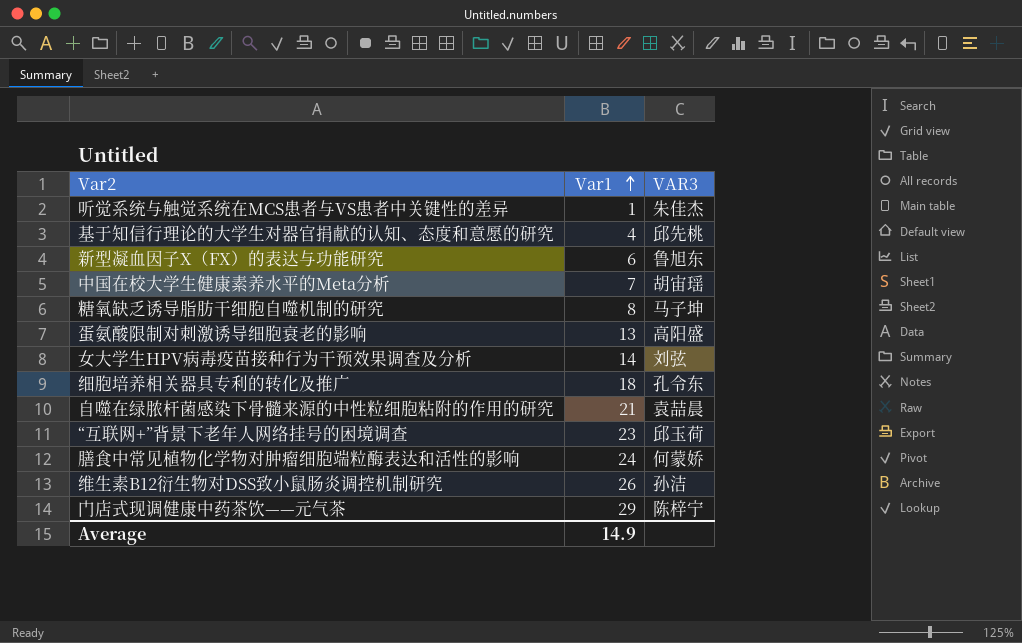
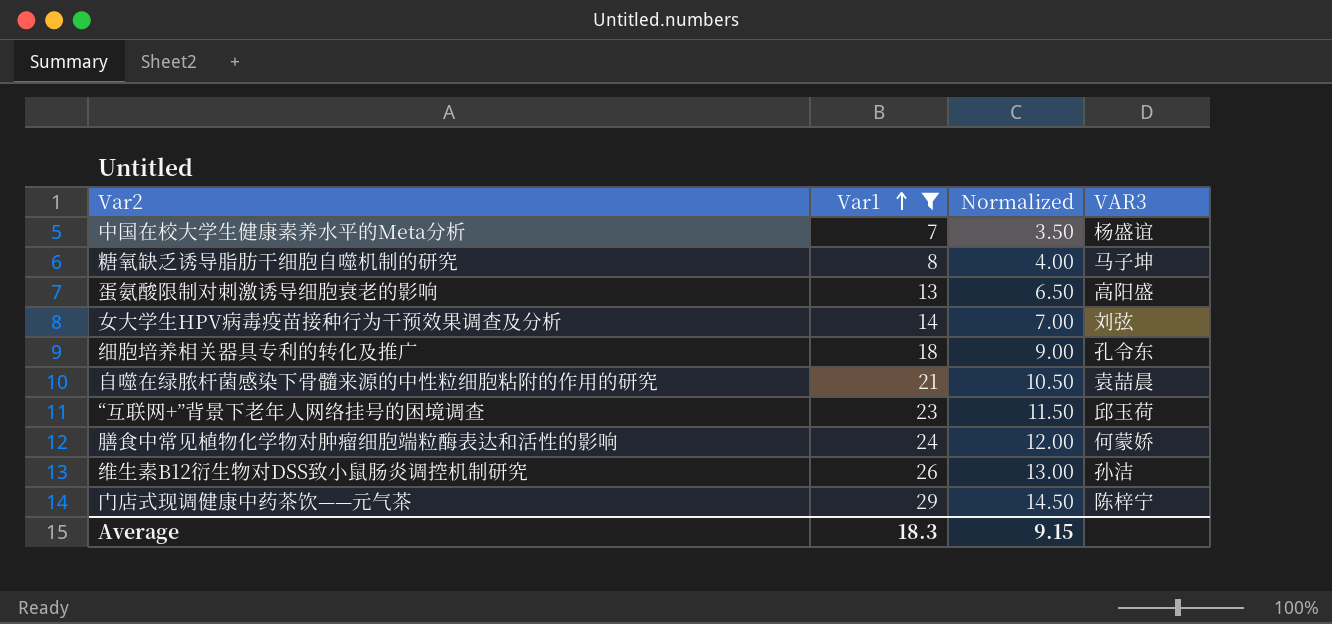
filter: none -> Var1 >= 7
column Normalized | formula: none -> [Var1] * 0.5
中国在校大学生健康素养水平的Meta分析 | VAR3: 胡宙瑶 -> 杨盛谊
Average | Var1: 14.9 -> 18.3

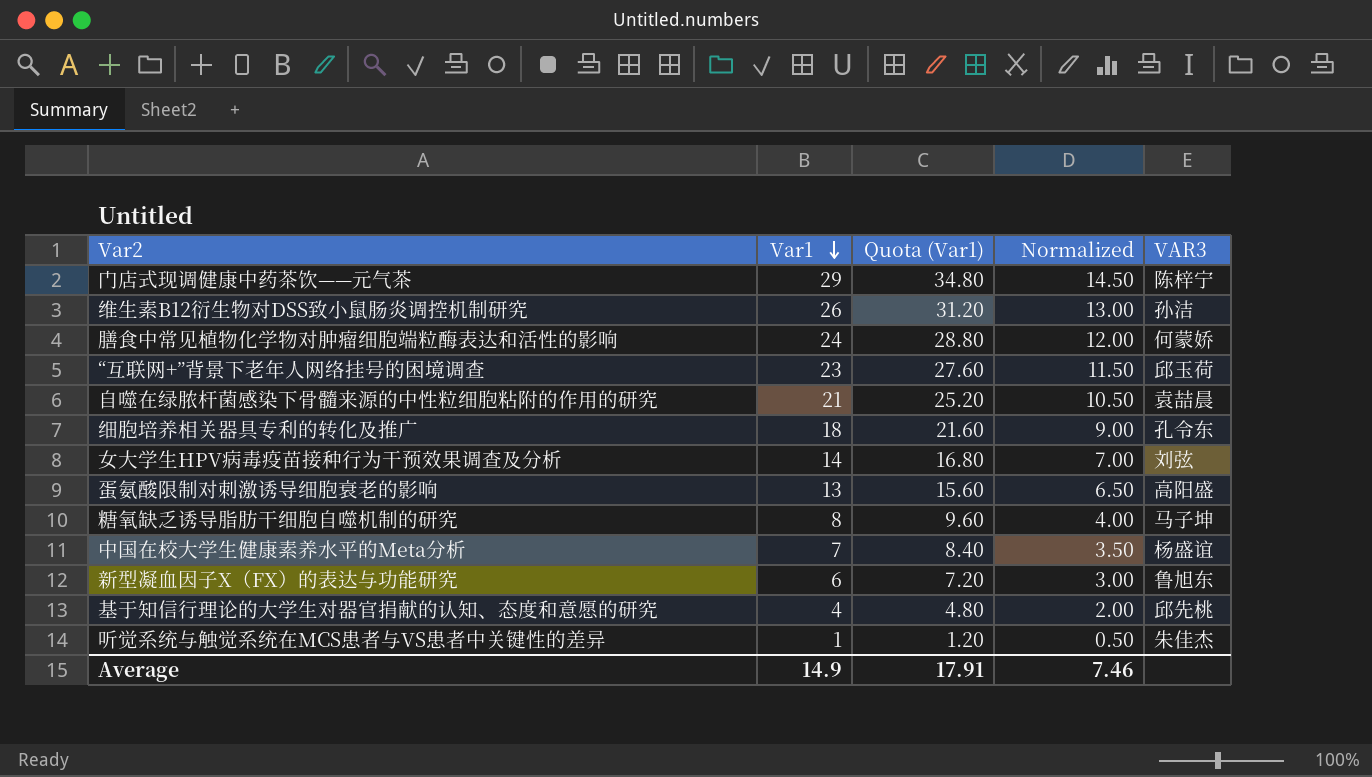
filter: Var1 >= 7 -> none
row order: Var1 ascending -> Var1 descending
column Quota (Var1) | formula: none -> [Var1] * 1.2
Average | Var1: 18.3 -> 14.9
Average | Normalized: 9.15 -> 7.46

